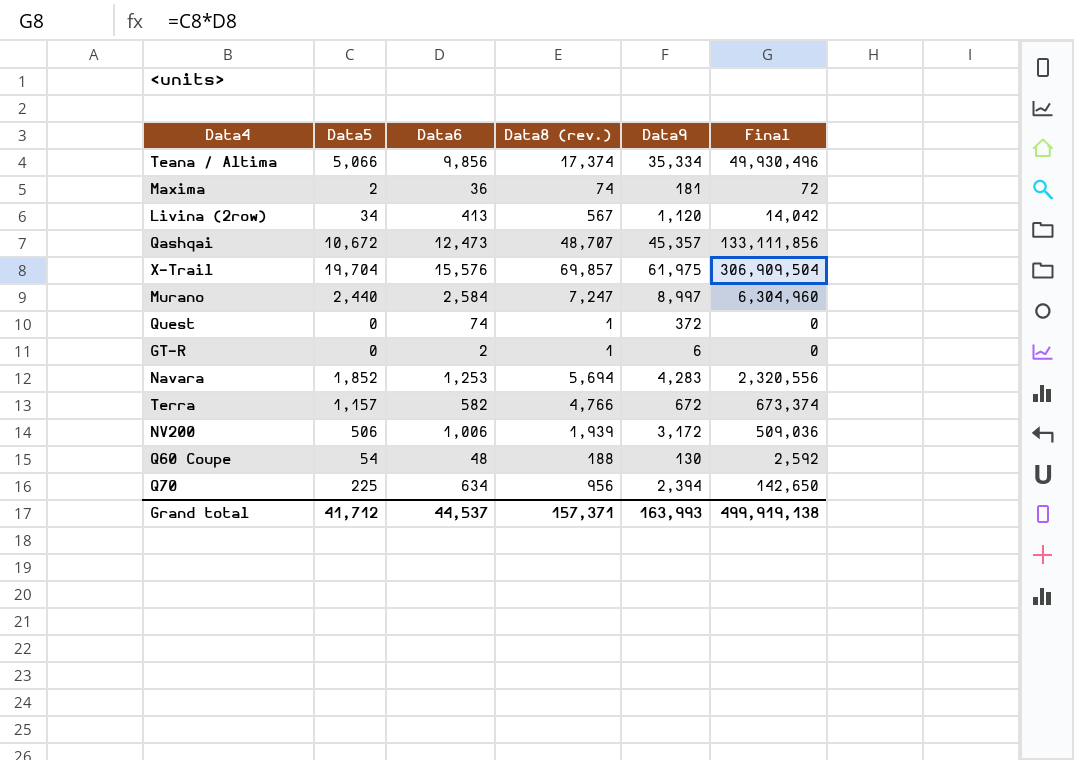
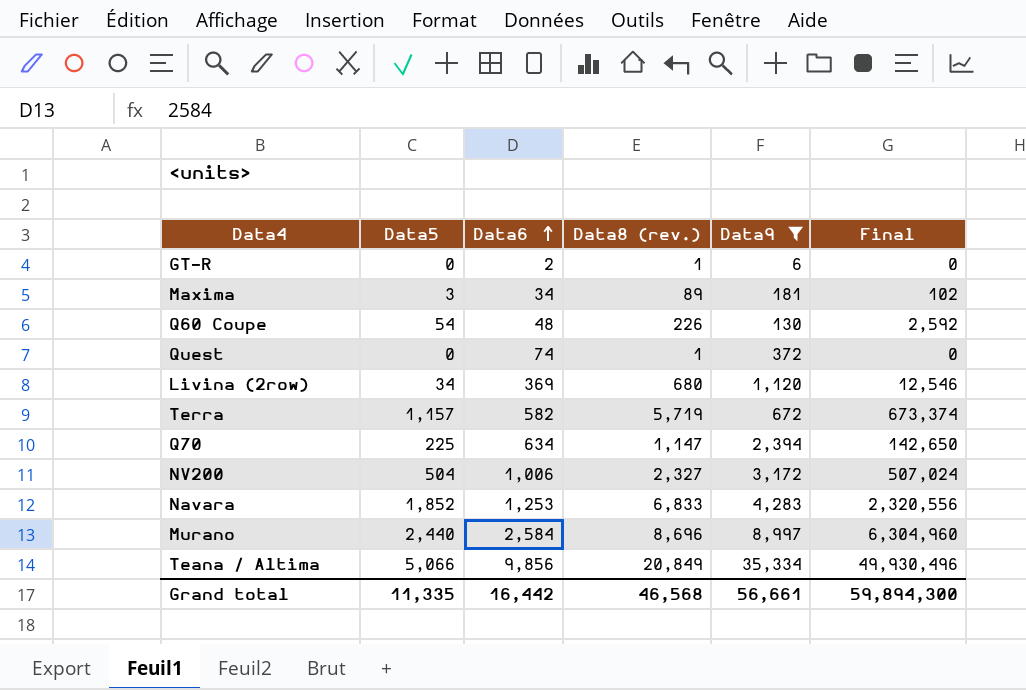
filter: none -> Data9 <= 35,334
row order: none -> Data6 ascending
Maxima | Data5: 2 -> 3
Maxima | Data6: 36 -> 34
Maxima | Data8 (rev.): 74 -> 89
Maxima | Final: 72 -> 102
Q60 Coupe | Data8 (rev.): 188 -> 226
Livina (2row) | Data6: 413 -> 369
Livina (2row) | Data8 (rev.): 567 -> 680
Livina (2row) | Final: 14,042 -> 12,546
Terra | Data8 (rev.): 4,766 -> 5,719
Q70 | Data8 (rev.): 956 -> 1,147
NV200 | Data5: 506 -> 504
NV200 | Data8 (rev.): 1,939 -> 2,327
NV200 | Final: 509,036 -> 507,024
Navara | Data8 (rev.): 5,694 -> 6,833
Murano | Data8 (rev.): 7,247 -> 8,696
Teana / Altima | Data8 (rev.): 17,374 -> 20,849
Grand total | Data5: 41,712 -> 11,335
Grand total | Data6: 44,537 -> 16,442
Grand total | Data8 (rev.): 157,371 -> 46,568
Grand total | Data9: 163,993 -> 56,661
Grand total | Final: 499,919,138 -> 59,894,300

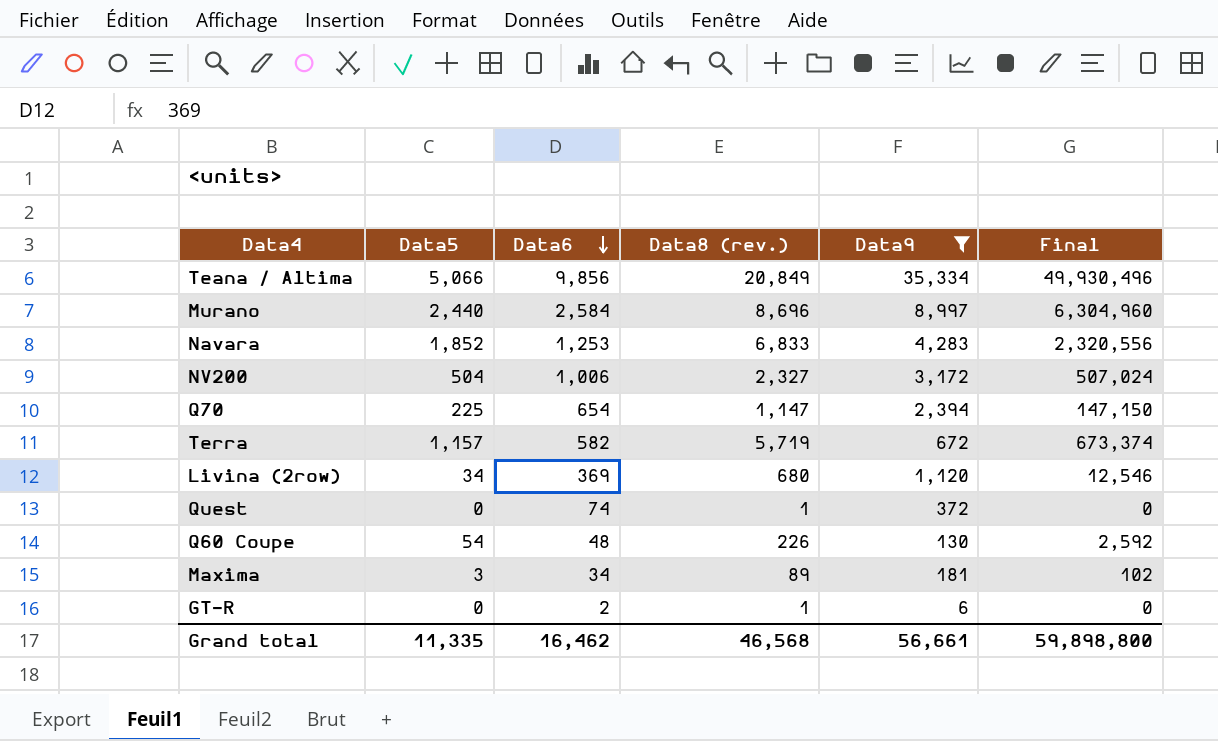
row order: Data6 ascending -> Data6 descending
Q70 | Data6: 634 -> 654
Q70 | Final: 142,650 -> 147,150
Grand total | Data6: 16,442 -> 16,462
Grand total | Final: 59,894,300 -> 59,898,800

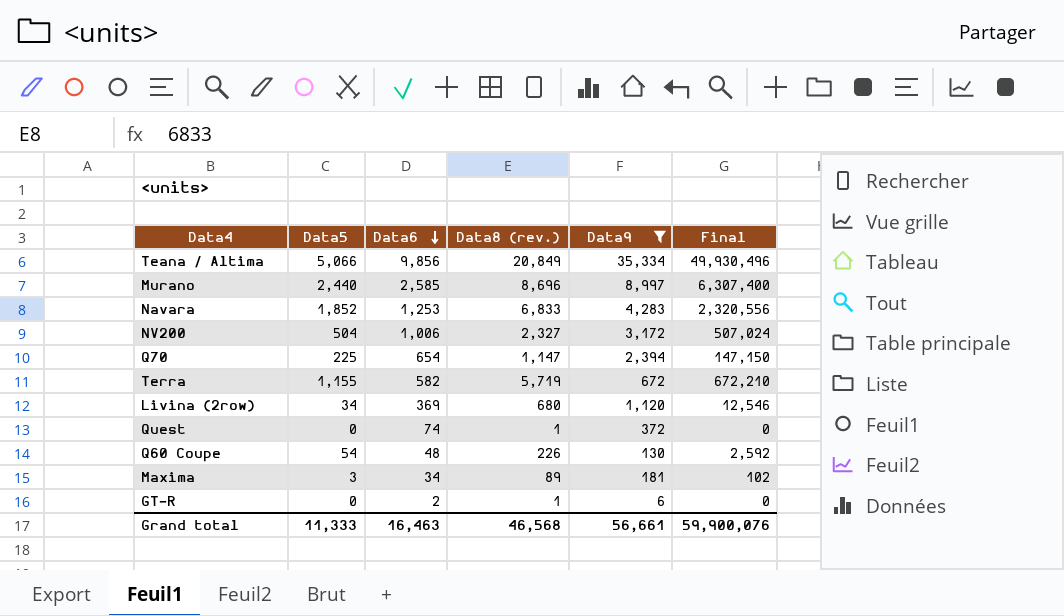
Murano | Data6: 2,584 -> 2,585
Murano | Final: 6,304,960 -> 6,307,400
Terra | Data5: 1,157 -> 1,155
Terra | Final: 673,374 -> 672,210
Grand total | Data5: 11,335 -> 11,333
Grand total | Data6: 16,462 -> 16,463
Grand total | Final: 59,898,800 -> 59,900,076

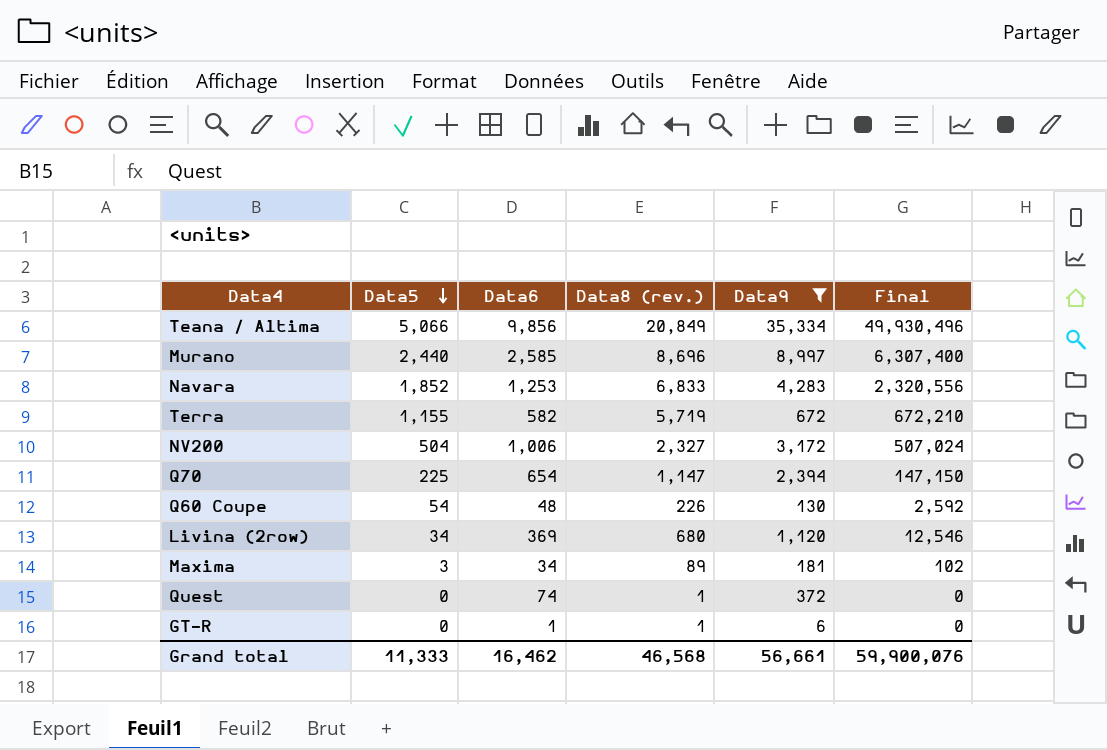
row order: Data6 descending -> Data5 descending
GT-R | Data6: 2 -> 1
Grand total | Data6: 16,463 -> 16,462

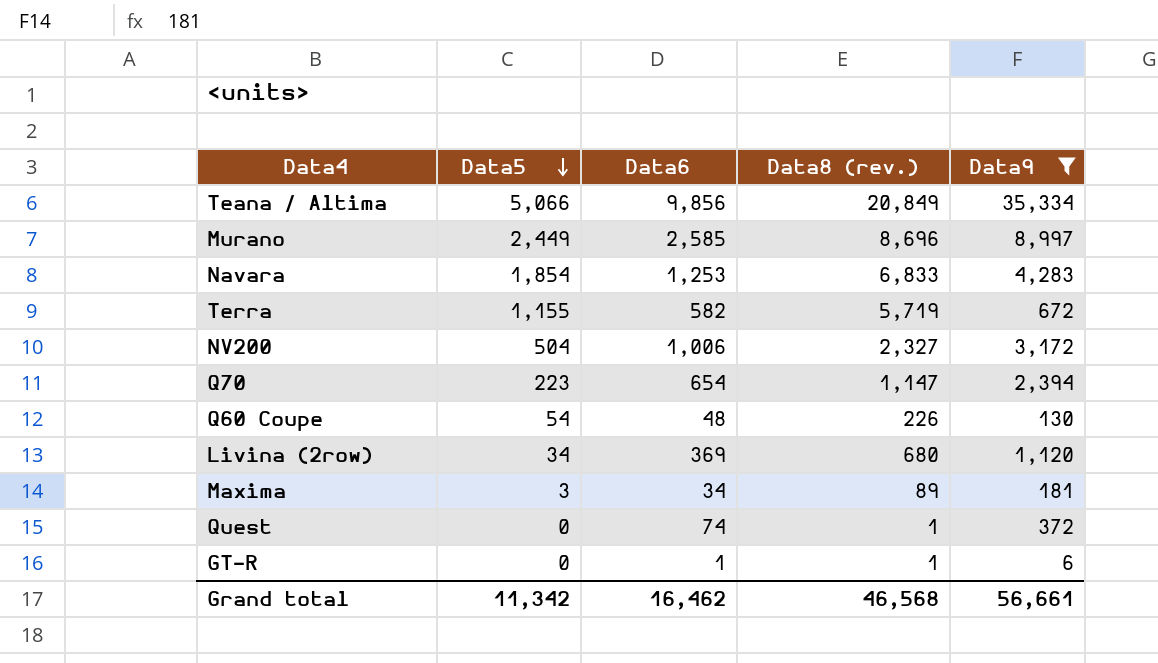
column Final | formula: [Data5] * [Data6] -> none
Murano | Data5: 2,440 -> 2,449
Navara | Data5: 1,852 -> 1,854
Q70 | Data5: 225 -> 223
Grand total | Data5: 11,333 -> 11,342

